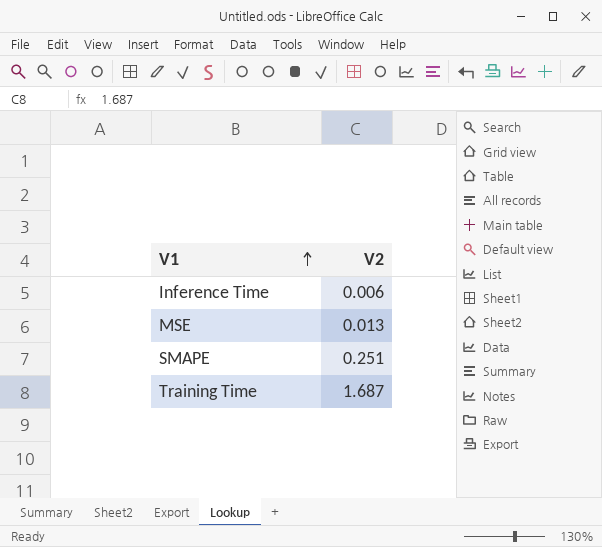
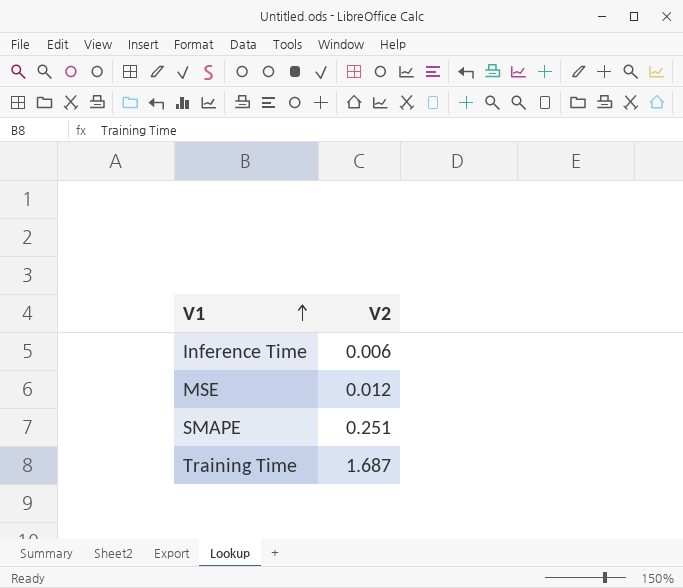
MSE | V2: 0.013 -> 0.012

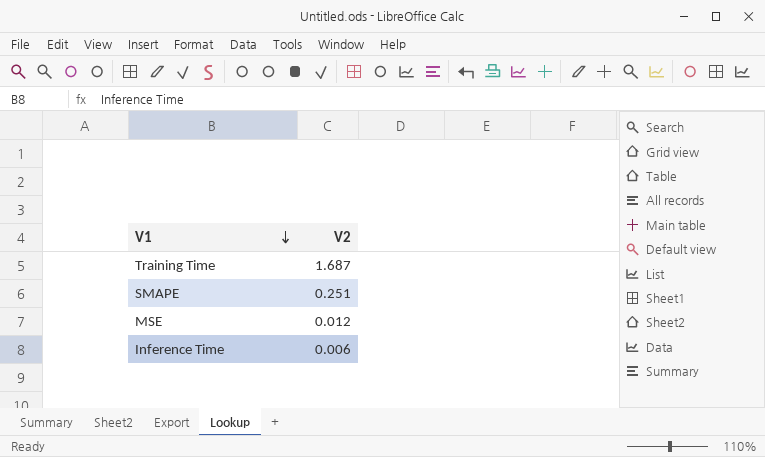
row order: V1 ascending -> V1 descending

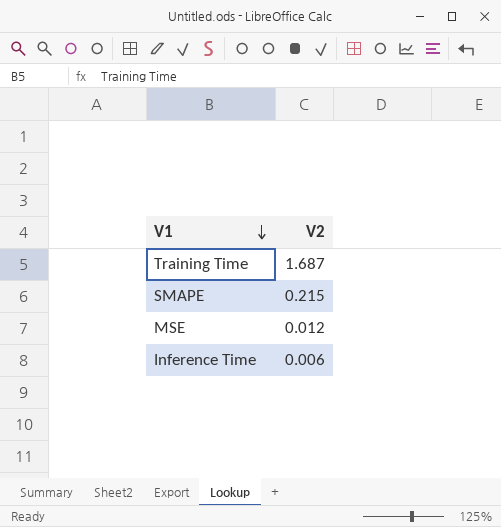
SMAPE | V2: 0.251 -> 0.215

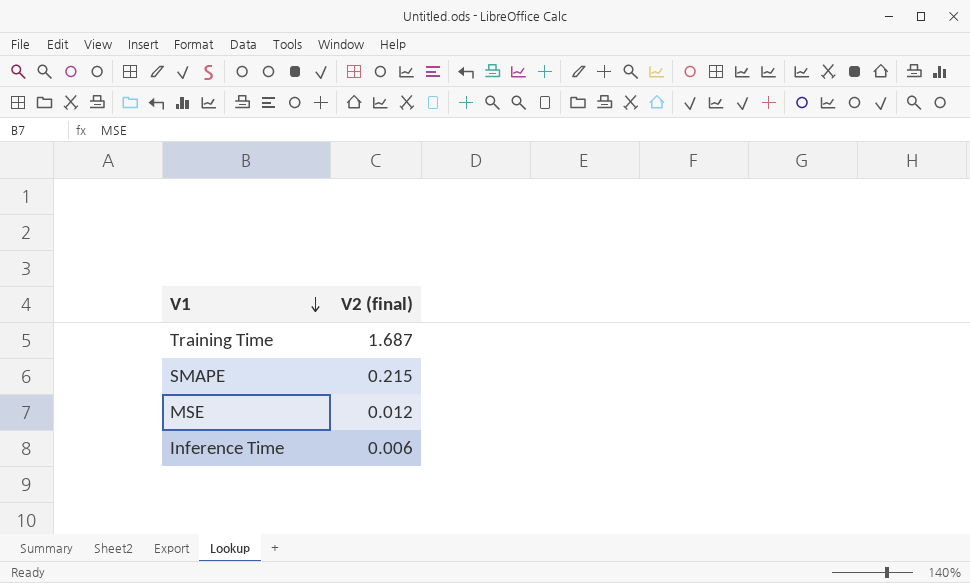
column name: V2 -> V2 (final)

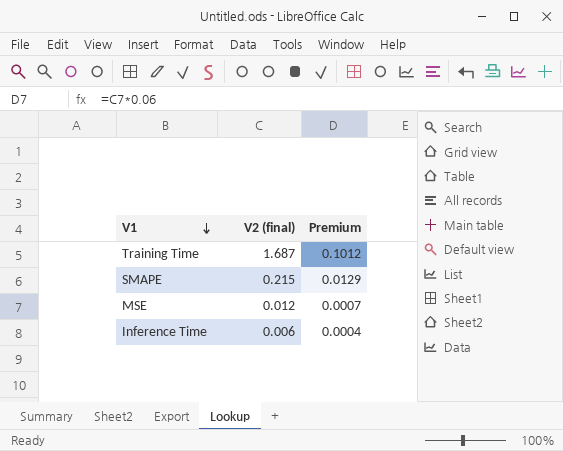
column Premium | formula: none -> [V2 (final)] * 0.06

